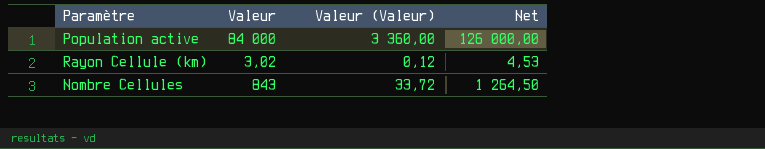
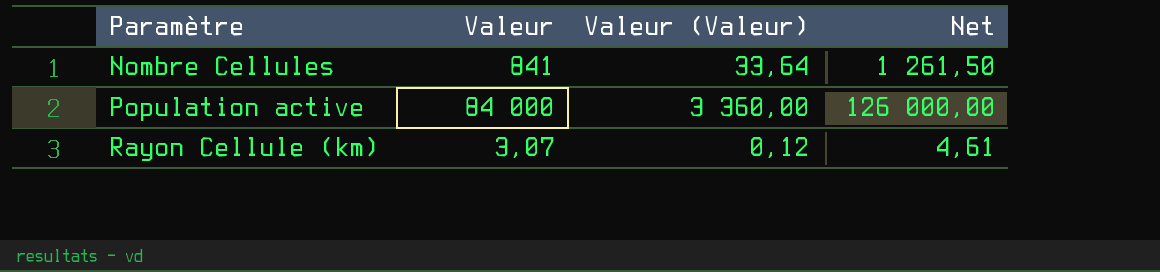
row order: none -> Paramètre ascending
Nombre Cellules | Valeur: 843 -> 841
Nombre Cellules | Valeur (Valeur): 33,72 -> 33,64
Nombre Cellules | Net: 1 264,50 -> 1 261,50
Rayon Cellule (km) | Valeur: 3,02 -> 3,07
Rayon Cellule (km) | Net: 4,53 -> 4,61

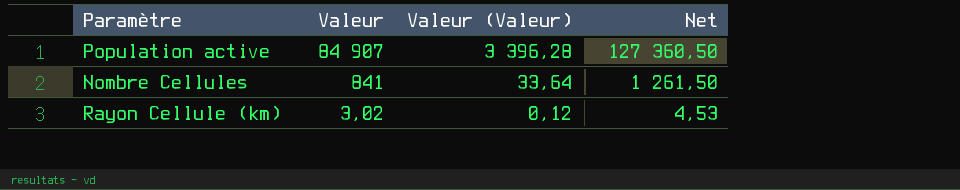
row order: Paramètre ascending -> Valeur descending
Population active | Valeur: 84 000 -> 84 907
Population active | Valeur (Valeur): 3 360,00 -> 3 396,28
Population active | Net: 126 000,00 -> 127 360,50
Rayon Cellule (km) | Valeur: 3,07 -> 3,02
Rayon Cellule (km) | Net: 4,61 -> 4,53

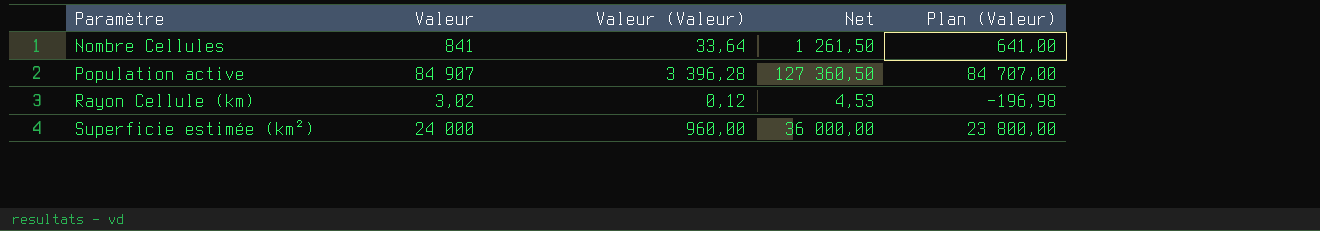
row order: Valeur descending -> Paramètre ascending
column Plan (Valeur) | formula: none -> [Valeur] - 200
row Superficie estimée (km²): none -> 24 000 | 960,00 | 36 000,00 | 23 800,00

